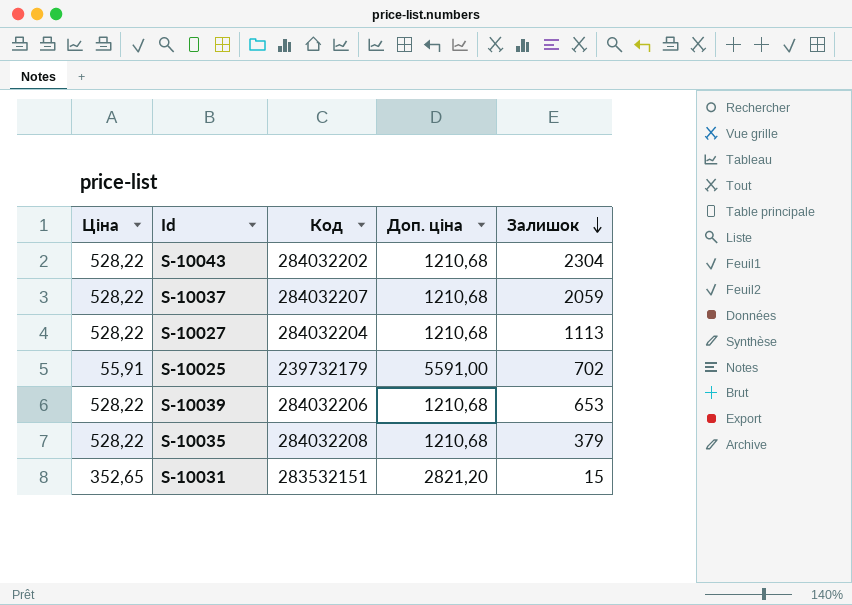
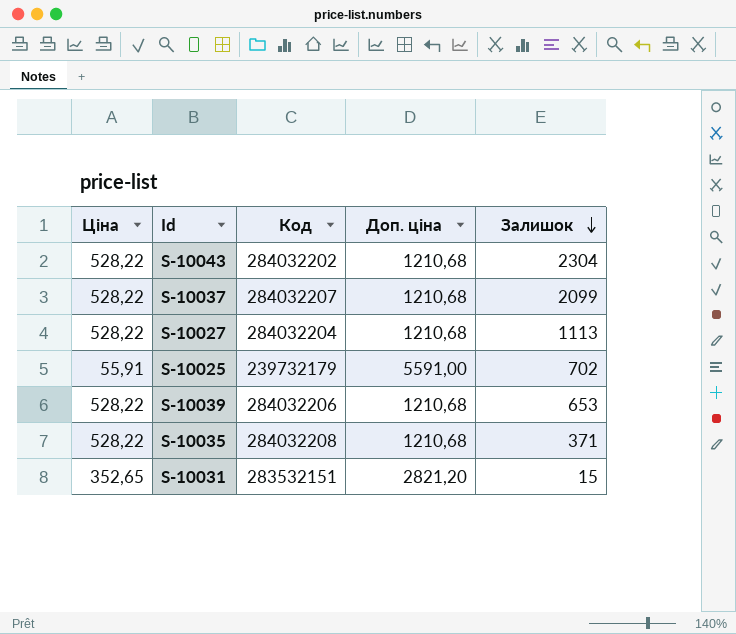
S-10037 | Залишок: 2059 -> 2099
S-10035 | Залишок: 379 -> 371

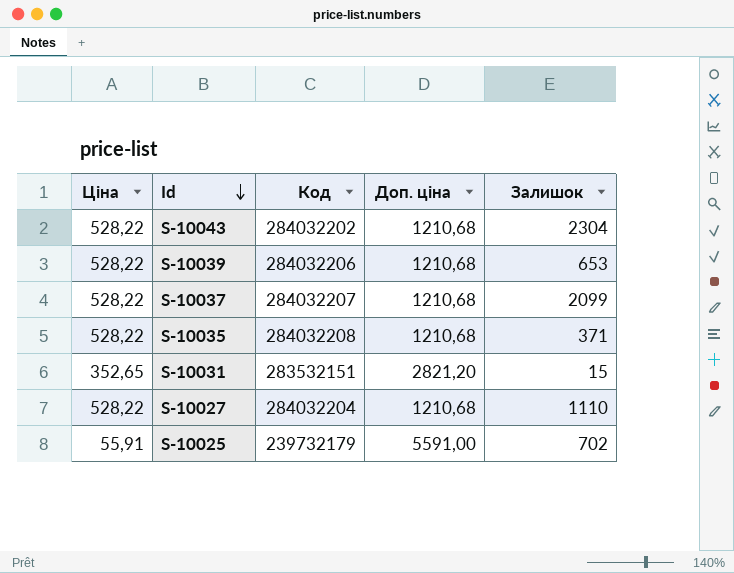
row order: Залишок descending -> Id descending
S-10027 | Залишок: 1113 -> 1110

